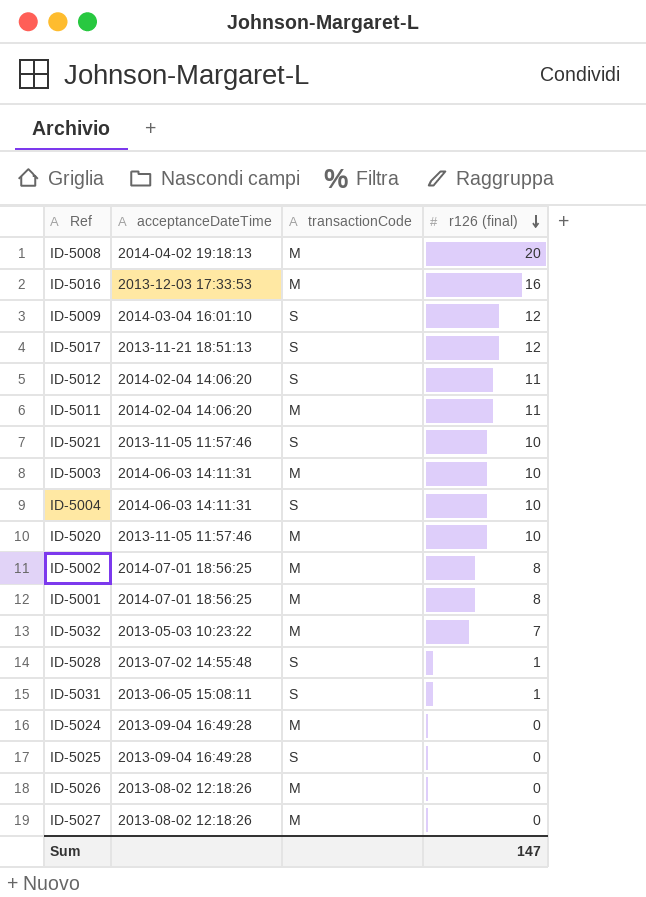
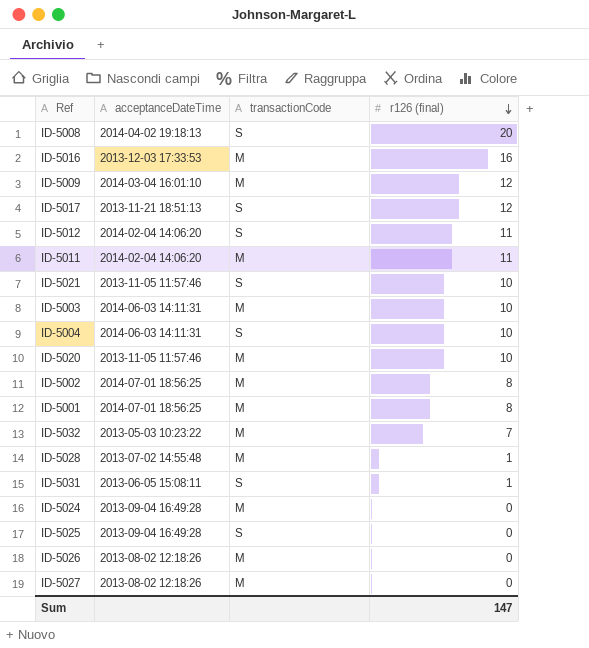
ID-5008 | transactionCode: M -> S
ID-5009 | transactionCode: S -> M
ID-5028 | transactionCode: S -> M

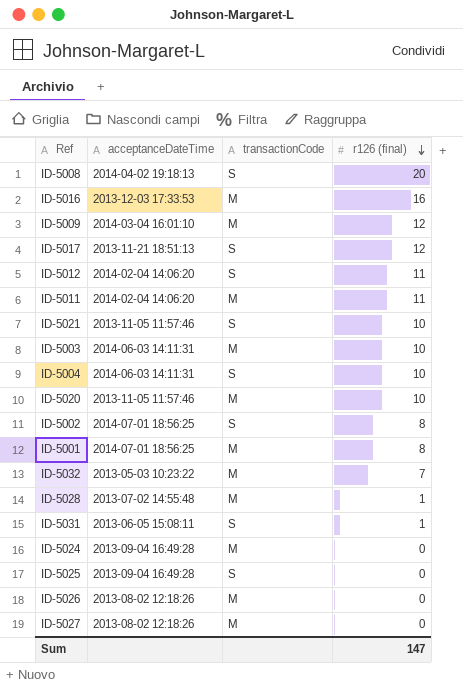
ID-5002 | transactionCode: M -> S

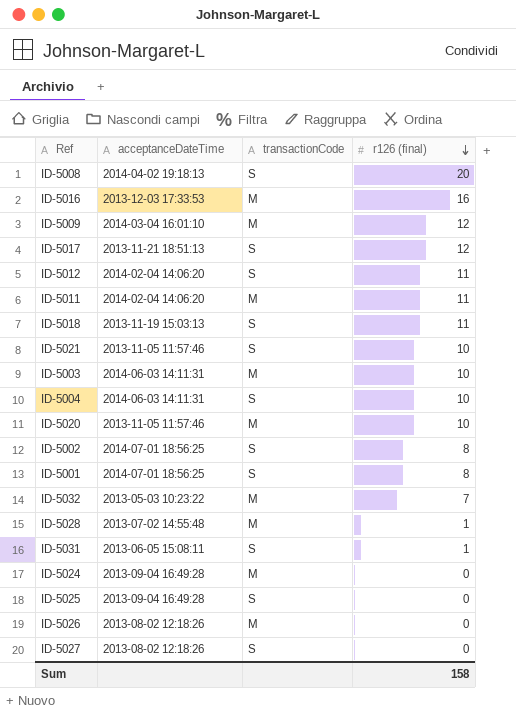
row ID-5018: none -> 2013-11-19 15:03:13 | S | 11
ID-5001 | transactionCode: M -> S
ID-5027 | transactionCode: M -> S
Sum | r126 (final): 147 -> 158

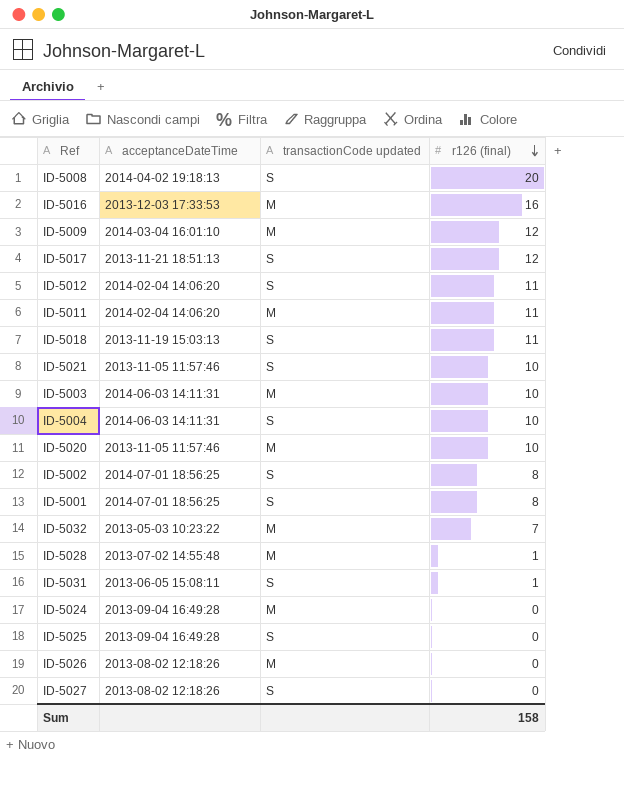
column name: transactionCode -> transactionCode updated

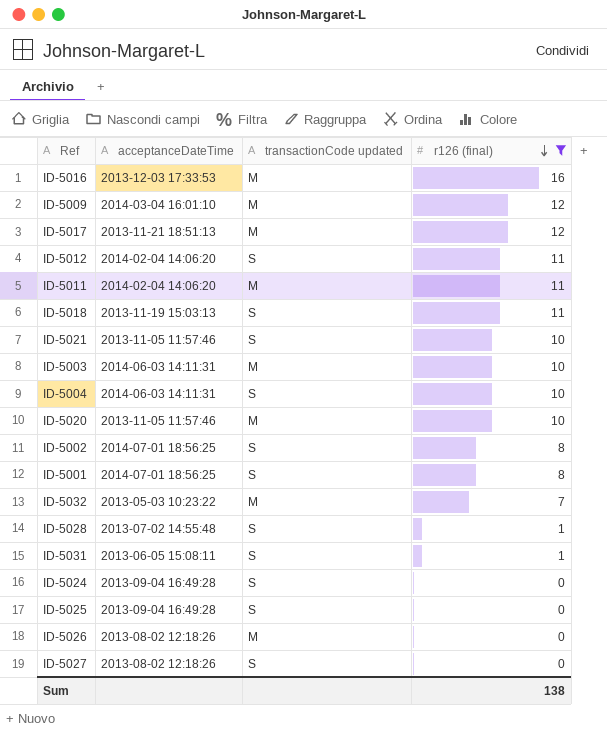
filter: none -> r126 (final) != 20
ID-5017 | transactionCode updated: S -> M
ID-5028 | transactionCode updated: M -> S
ID-5024 | transactionCode updated: M -> S
Sum | r126 (final): 158 -> 138

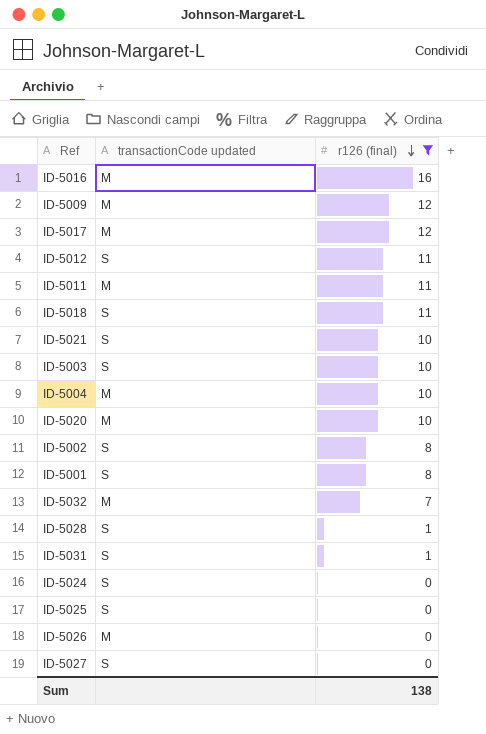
column acceptanceDateTime | position: 2 -> none
ID-5003 | transactionCode updated: M -> S
ID-5004 | transactionCode updated: S -> M

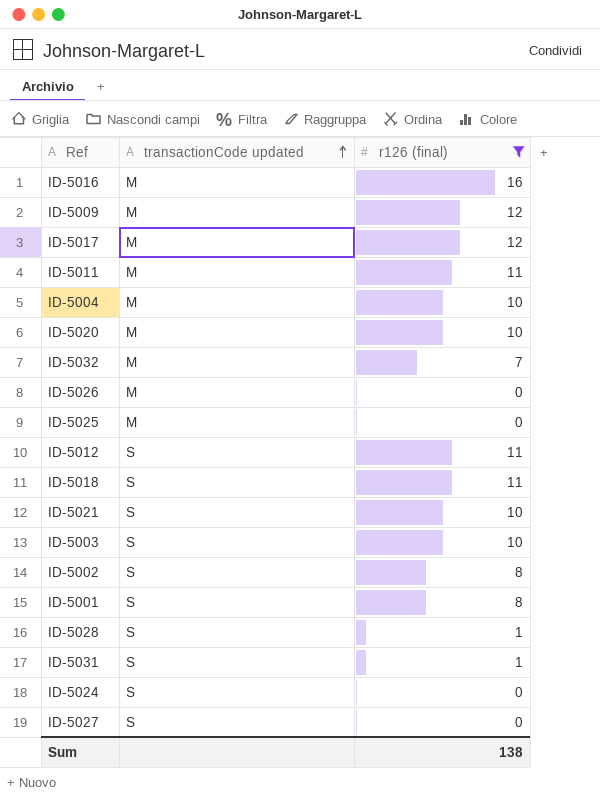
row order: r126 (final) descending -> transactionCode updated ascending
ID-5025 | transactionCode updated: S -> M

